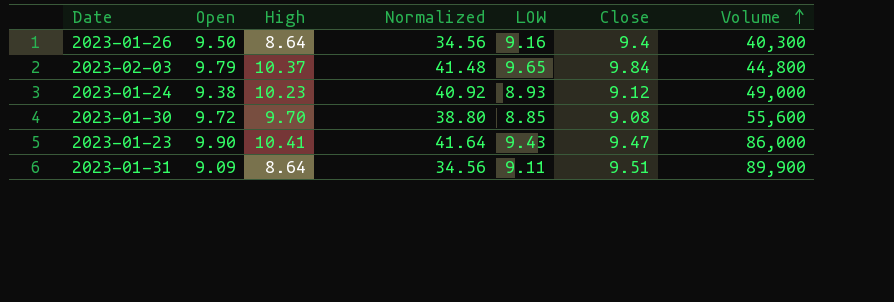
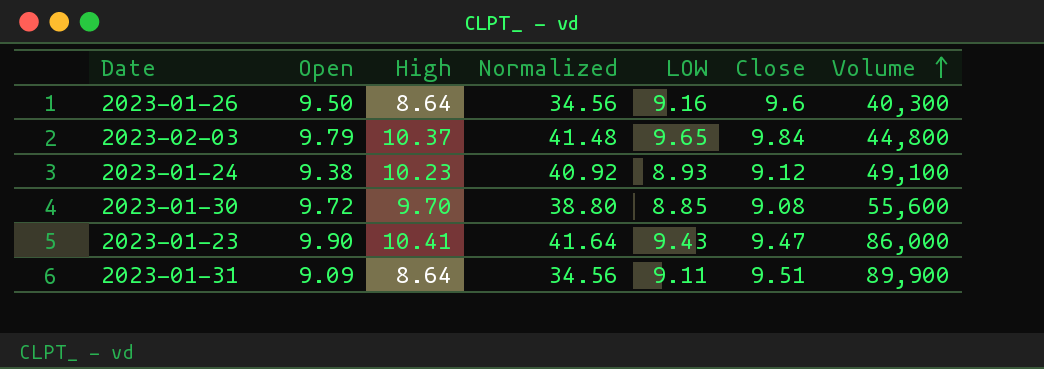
2023-01-26 | Close: 9.4 -> 9.6
2023-01-24 | Volume: 49,000 -> 49,100

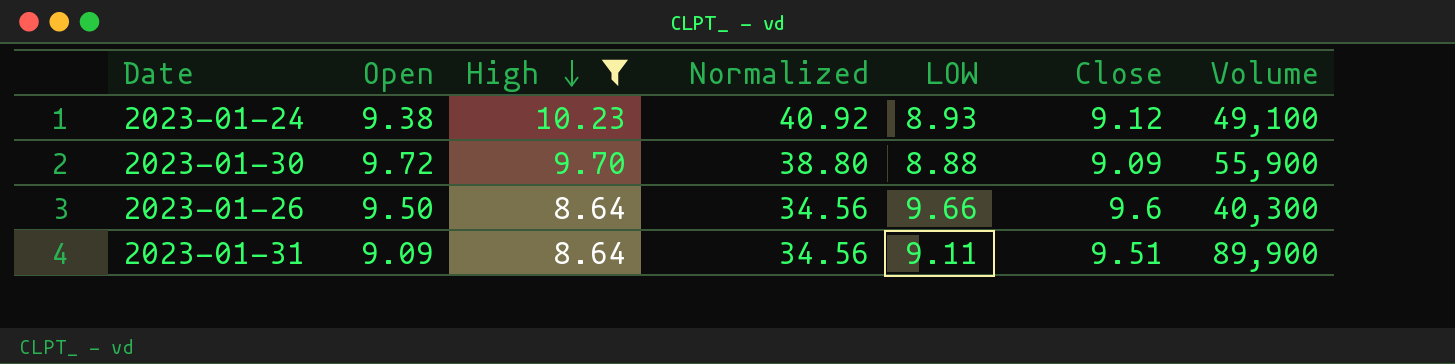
filter: none -> High <= 10.23
row order: Volume ascending -> High descending
2023-01-30 | LOW: 8.85 -> 8.88
2023-01-30 | Close: 9.08 -> 9.09
2023-01-30 | Volume: 55,600 -> 55,900
2023-01-26 | LOW: 9.16 -> 9.66

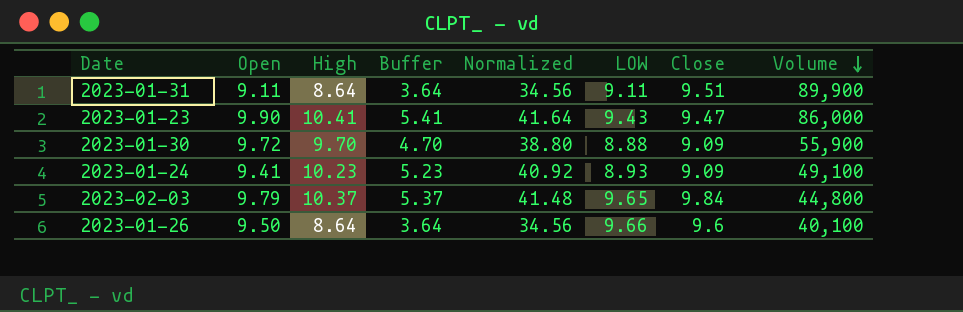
filter: High <= 10.23 -> none
row order: High descending -> Volume descending
column Buffer | formula: none -> [High] - 5
2023-01-31 | Open: 9.09 -> 9.11
2023-01-24 | Open: 9.38 -> 9.41
2023-01-24 | Close: 9.12 -> 9.09
2023-01-26 | Volume: 40,300 -> 40,100

